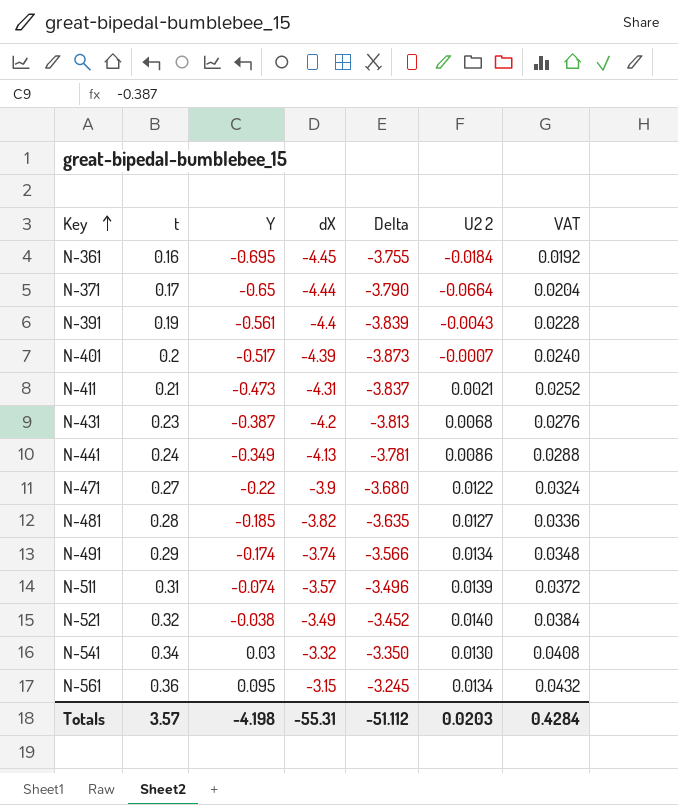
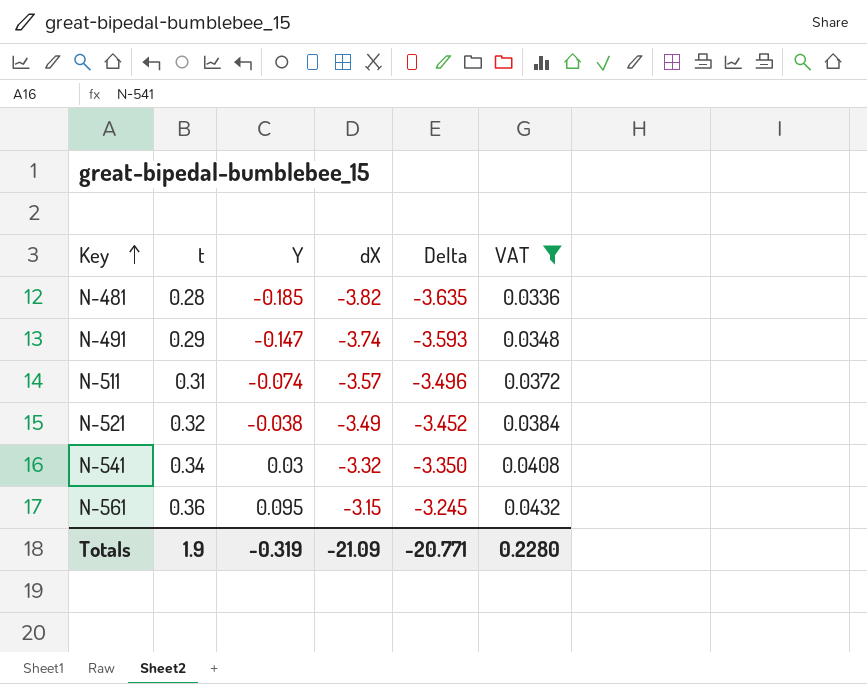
filter: none -> VAT >= 0.0336
column U2 2 | position: 6 -> none
N-491 | Y: -0.174 -> -0.147
N-491 | Delta: -3.566 -> -3.593
Totals | t: 3.57 -> 1.9
Totals | Y: -4.198 -> -0.319
Totals | dX: -55.31 -> -21.09
Totals | Delta: -51.112 -> -20.771
Totals | VAT: 0.4284 -> 0.2280

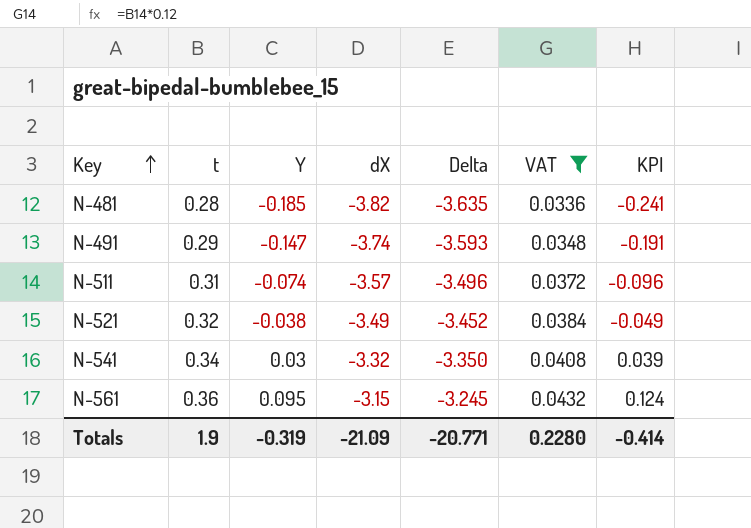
column KPI | formula: none -> [Y] * 1.3

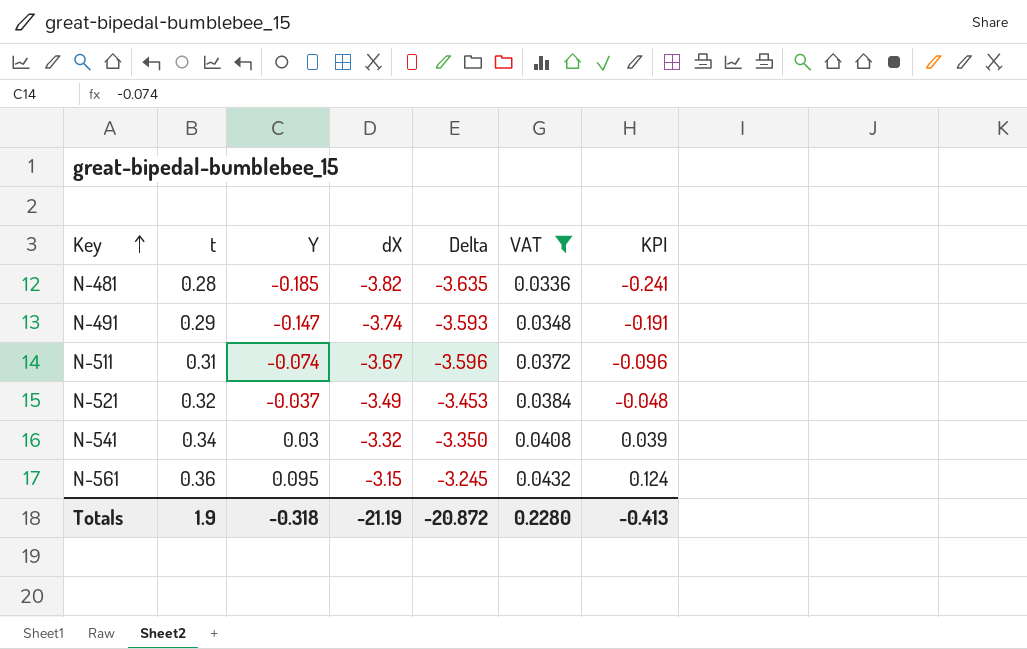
N-511 | dX: -3.57 -> -3.67
N-511 | Delta: -3.496 -> -3.596
N-521 | Y: -0.038 -> -0.037
N-521 | Delta: -3.452 -> -3.453
N-521 | KPI: -0.049 -> -0.048
Totals | Y: -0.319 -> -0.318
Totals | dX: -21.09 -> -21.19
Totals | Delta: -20.771 -> -20.872
Totals | KPI: -0.414 -> -0.413

